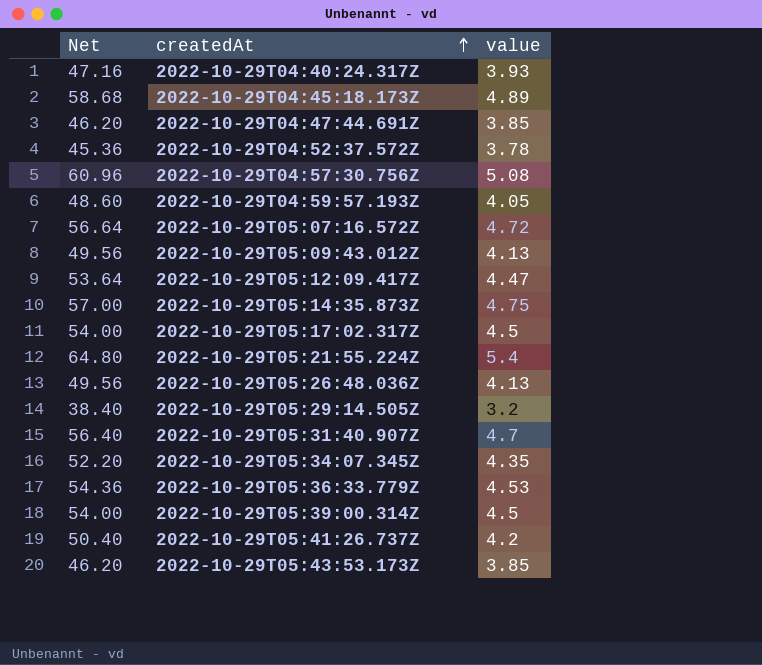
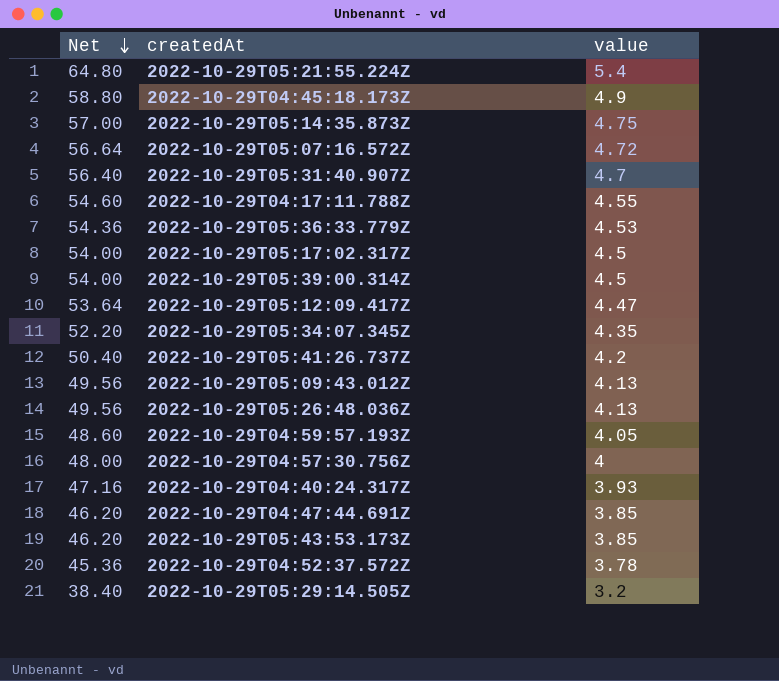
row order: createdAt ascending -> Net descending
2022-10-29T04:45:18.173Z | Net: 58.68 -> 58.80
2022-10-29T04:45:18.173Z | value: 4.89 -> 4.9
row 2022-10-29T04:17:11.788Z: none -> 54.60 | 4.55
2022-10-29T04:57:30.756Z | Net: 60.96 -> 48.00
2022-10-29T04:57:30.756Z | value: 5.08 -> 4

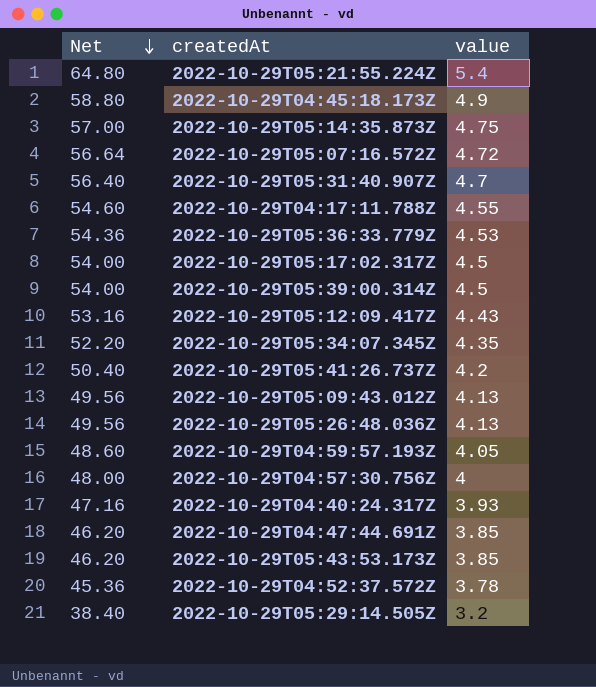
2022-10-29T05:12:09.417Z | Net: 53.64 -> 53.16
2022-10-29T05:12:09.417Z | value: 4.47 -> 4.43

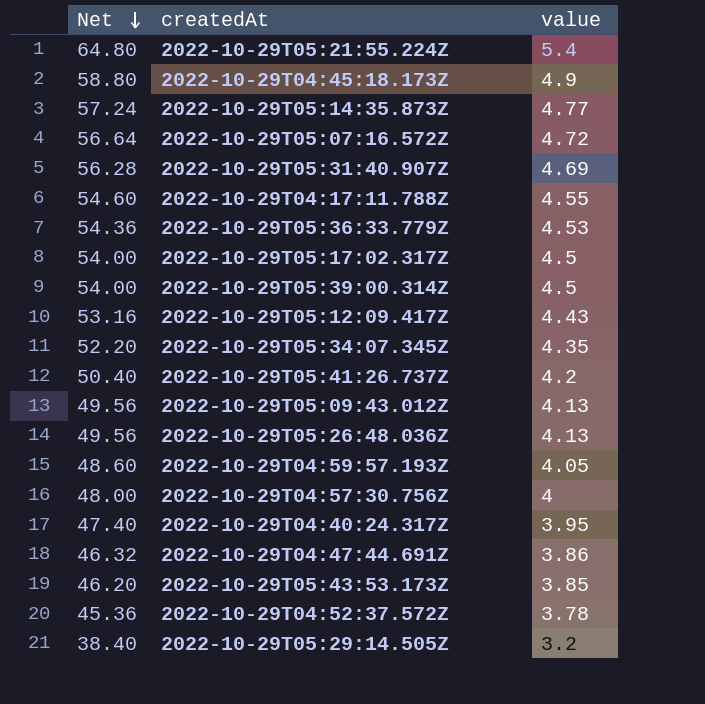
2022-10-29T05:14:35.873Z | Net: 57.00 -> 57.24
2022-10-29T05:14:35.873Z | value: 4.75 -> 4.77
2022-10-29T05:31:40.907Z | Net: 56.40 -> 56.28
2022-10-29T05:31:40.907Z | value: 4.7 -> 4.69
2022-10-29T04:40:24.317Z | Net: 47.16 -> 47.40
2022-10-29T04:40:24.317Z | value: 3.93 -> 3.95
2022-10-29T04:47:44.691Z | Net: 46.20 -> 46.32
2022-10-29T04:47:44.691Z | value: 3.85 -> 3.86

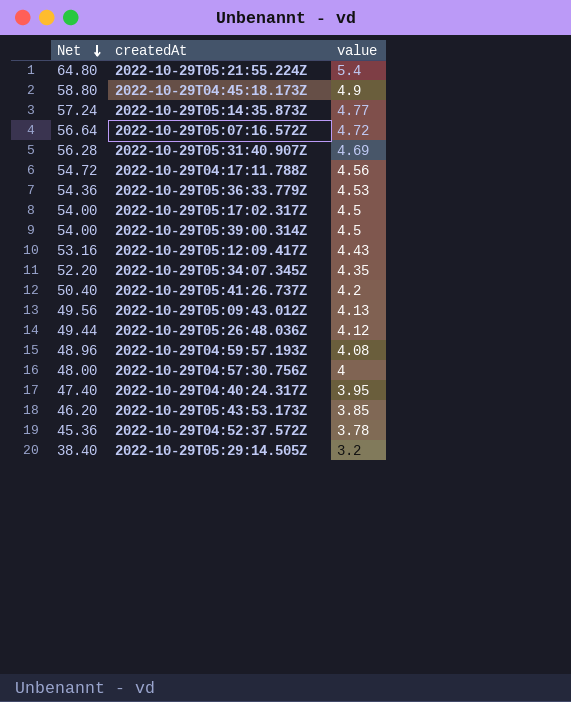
row 2022-10-29T04:47:44.691Z: 46.32 | 3.86 -> none
2022-10-29T04:17:11.788Z | Net: 54.60 -> 54.72
2022-10-29T04:17:11.788Z | value: 4.55 -> 4.56
2022-10-29T05:26:48.036Z | Net: 49.56 -> 49.44
2022-10-29T05:26:48.036Z | value: 4.13 -> 4.12
2022-10-29T04:59:57.193Z | Net: 48.60 -> 48.96
2022-10-29T04:59:57.193Z | value: 4.05 -> 4.08

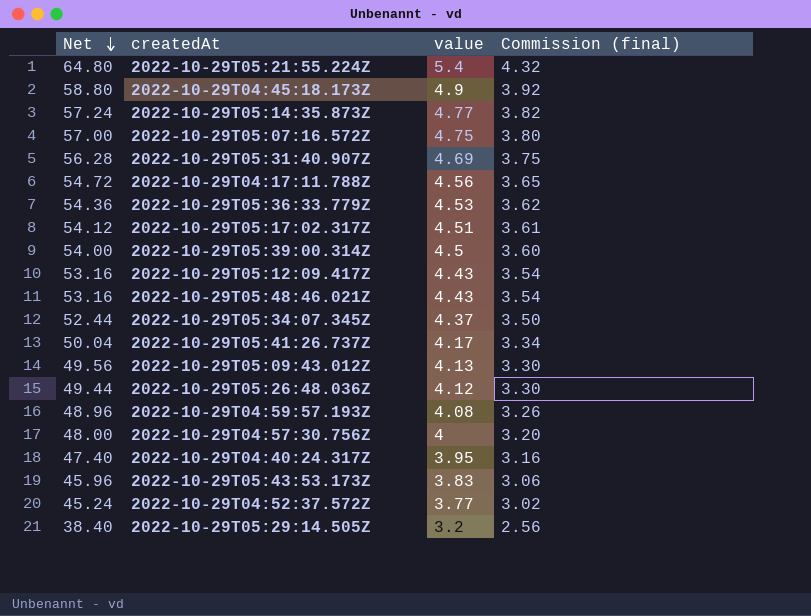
column Commission (final) | formula: none -> [value] * 0.8
2022-10-29T05:07:16.572Z | Net: 56.64 -> 57.00
2022-10-29T05:07:16.572Z | value: 4.72 -> 4.75
2022-10-29T05:17:02.317Z | Net: 54.00 -> 54.12
2022-10-29T05:17:02.317Z | value: 4.5 -> 4.51
row 2022-10-29T05:48:46.021Z: none -> 53.16 | 4.43 | 3.54
2022-10-29T05:34:07.345Z | Net: 52.20 -> 52.44
2022-10-29T05:34:07.345Z | value: 4.35 -> 4.37
2022-10-29T05:41:26.737Z | Net: 50.40 -> 50.04
2022-10-29T05:41:26.737Z | value: 4.2 -> 4.17
2022-10-29T05:43:53.173Z | Net: 46.20 -> 45.96
2022-10-29T05:43:53.173Z | value: 3.85 -> 3.83
2022-10-29T04:52:37.572Z | Net: 45.36 -> 45.24
2022-10-29T04:52:37.572Z | value: 3.78 -> 3.77

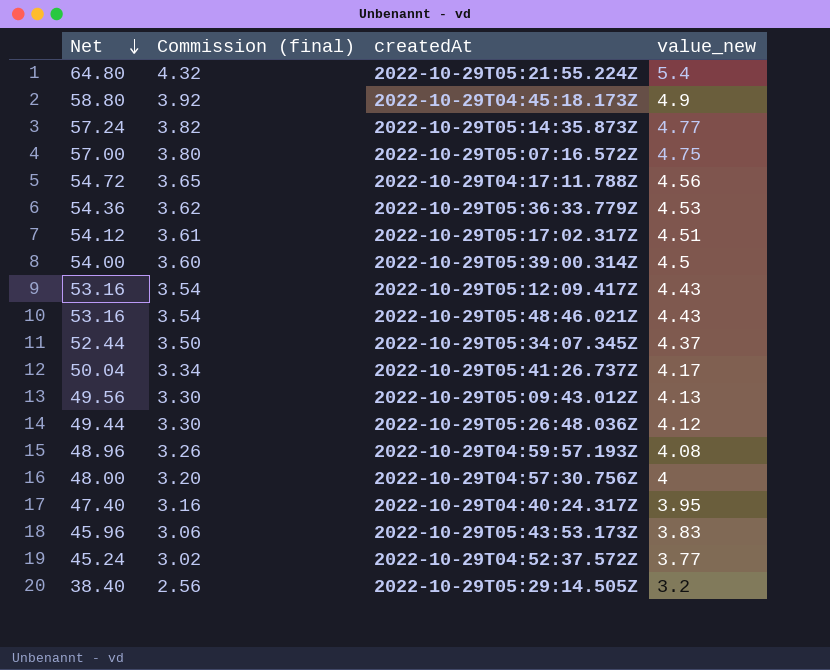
column Commission (final) | position: 4 -> 2
column name: value -> value_new
row 2022-10-29T05:31:40.907Z: 56.28 | 4.69 | 3.75 -> none

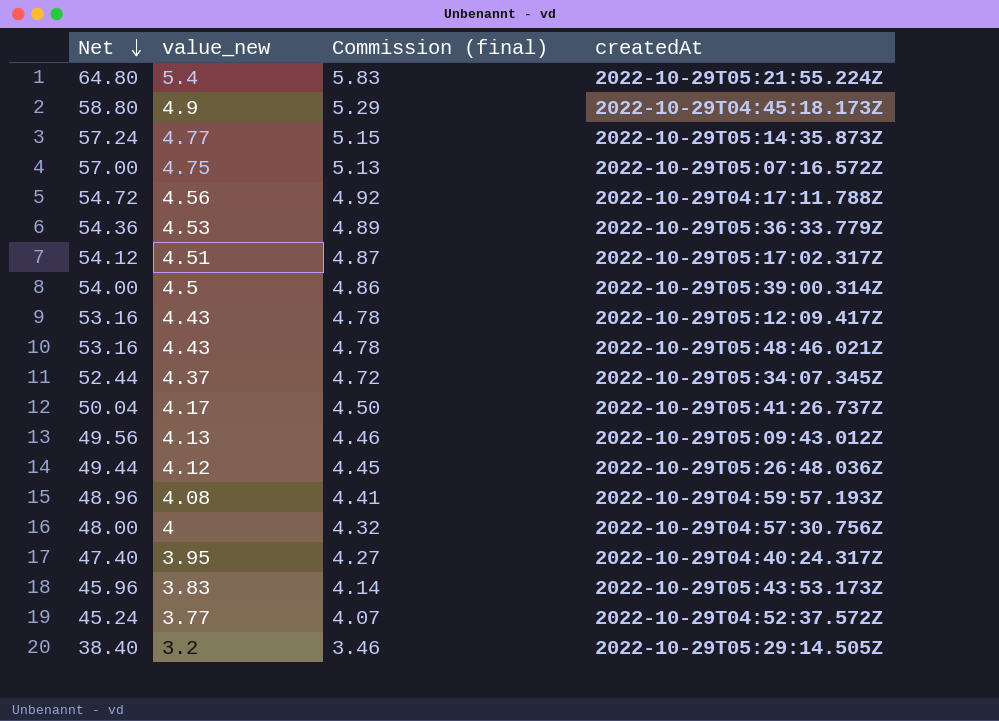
column value_new | position: 4 -> 2
column Commission (final) | formula: [value_new] * 0.8 -> [value_new] * 1.08

